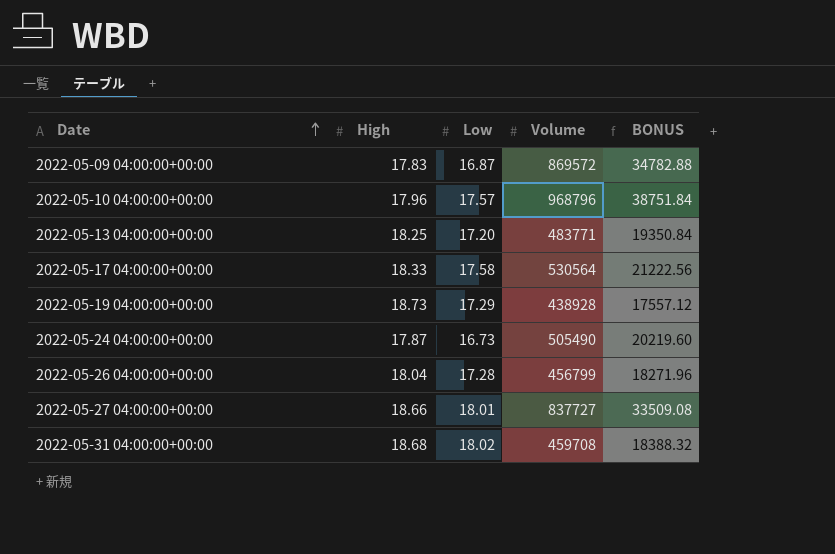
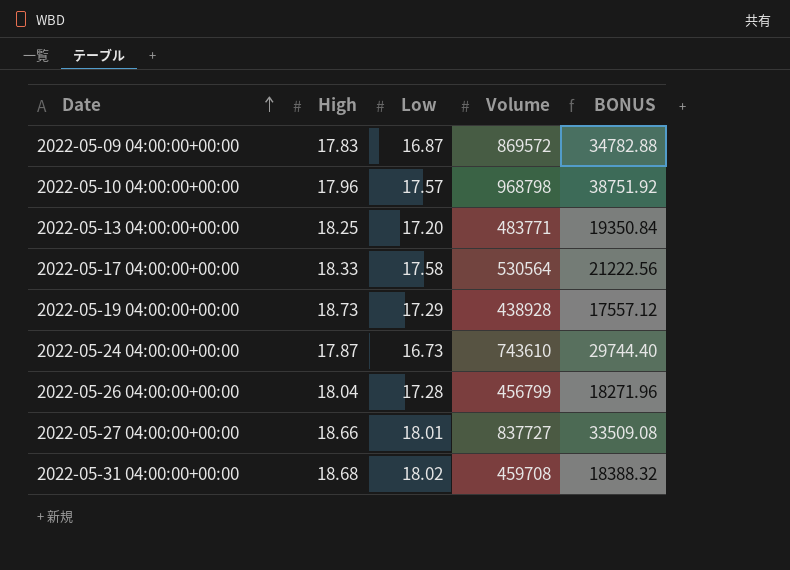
2022-05-10 04:00:00+00:00 | Volume: 968796 -> 968798
2022-05-10 04:00:00+00:00 | BONUS: 38751.84 -> 38751.92
2022-05-24 04:00:00+00:00 | Volume: 505490 -> 743610
2022-05-24 04:00:00+00:00 | BONUS: 20219.60 -> 29744.40

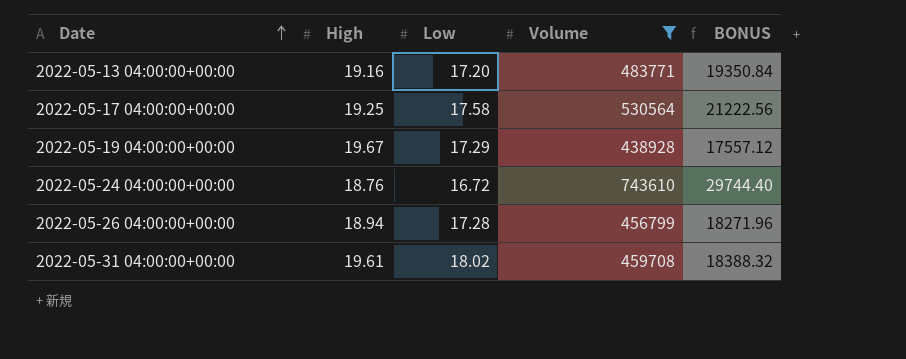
filter: none -> Volume <= 743610
2022-05-13 04:00:00+00:00 | High: 18.25 -> 19.16
2022-05-17 04:00:00+00:00 | High: 18.33 -> 19.25
2022-05-19 04:00:00+00:00 | High: 18.73 -> 19.67
2022-05-24 04:00:00+00:00 | High: 17.87 -> 18.76
2022-05-24 04:00:00+00:00 | Low: 16.73 -> 16.72
2022-05-26 04:00:00+00:00 | High: 18.04 -> 18.94
2022-05-31 04:00:00+00:00 | High: 18.68 -> 19.61

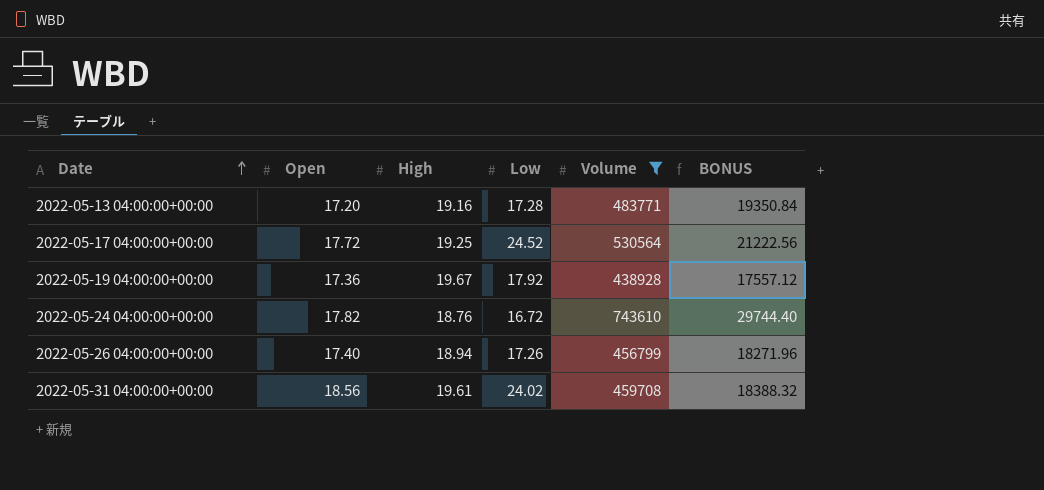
column Open | position: none -> 2
2022-05-13 04:00:00+00:00 | Low: 17.20 -> 17.28
2022-05-17 04:00:00+00:00 | Low: 17.58 -> 24.52
2022-05-19 04:00:00+00:00 | Low: 17.29 -> 17.92
2022-05-26 04:00:00+00:00 | Low: 17.28 -> 17.26
2022-05-31 04:00:00+00:00 | Low: 18.02 -> 24.02

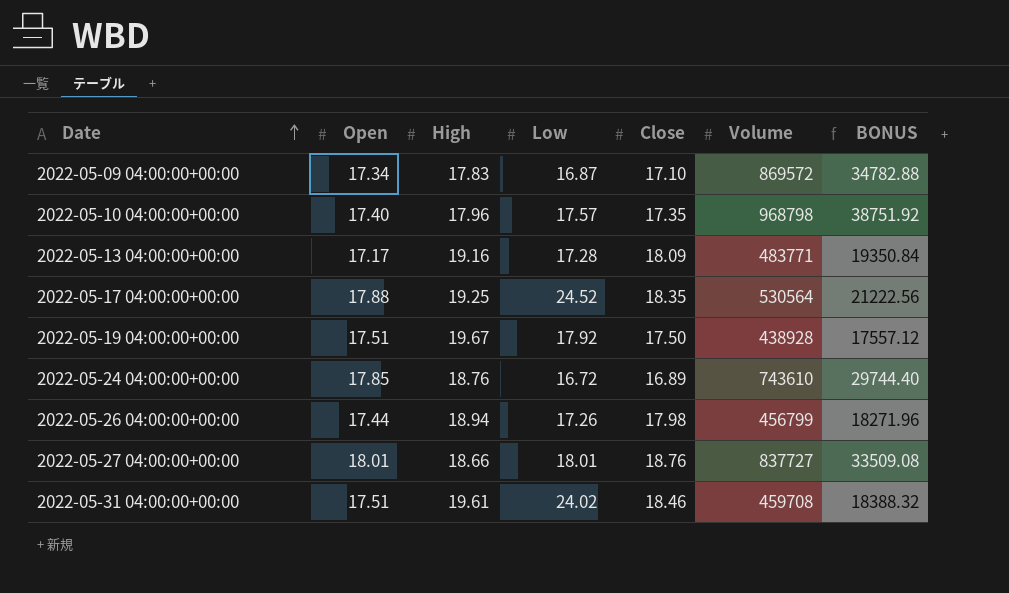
filter: Volume <= 743610 -> none
column Close | position: none -> 5
2022-05-13 04:00:00+00:00 | Open: 17.20 -> 17.17
2022-05-17 04:00:00+00:00 | Open: 17.72 -> 17.88
2022-05-19 04:00:00+00:00 | Open: 17.36 -> 17.51
2022-05-24 04:00:00+00:00 | Open: 17.82 -> 17.85
2022-05-26 04:00:00+00:00 | Open: 17.40 -> 17.44
2022-05-31 04:00:00+00:00 | Open: 18.56 -> 17.51

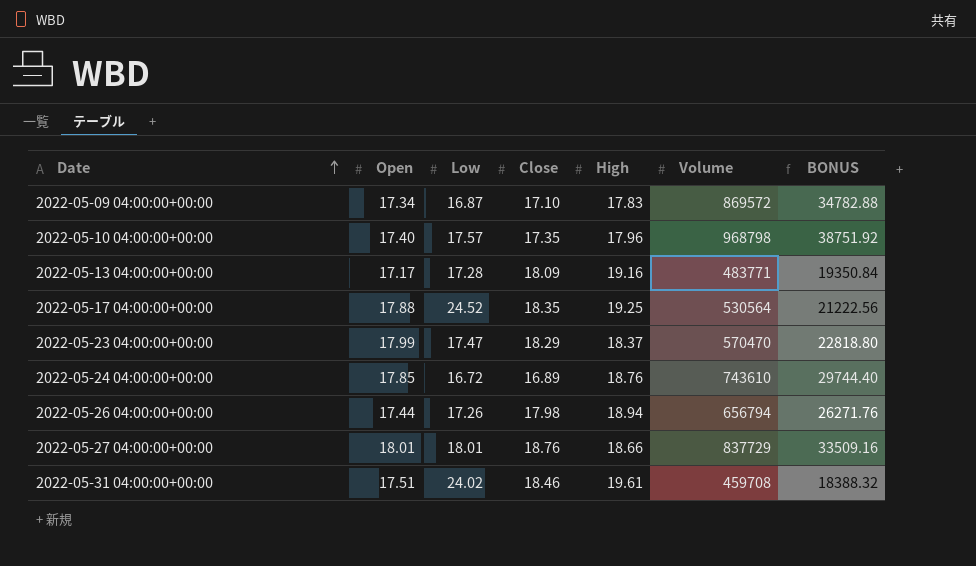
column High | position: 3 -> 5
row 2022-05-19 04:00:00+00:00: 17.51 | 19.67 | 17.92 | 17.50 | 438928 | 17557.12 -> none
row 2022-05-23 04:00:00+00:00: none -> 17.99 | 17.47 | 18.29 | 18.37 | 570470 | 22818.80
2022-05-26 04:00:00+00:00 | Volume: 456799 -> 656794
2022-05-26 04:00:00+00:00 | BONUS: 18271.96 -> 26271.76
2022-05-27 04:00:00+00:00 | Volume: 837727 -> 837729
2022-05-27 04:00:00+00:00 | BONUS: 33509.08 -> 33509.16

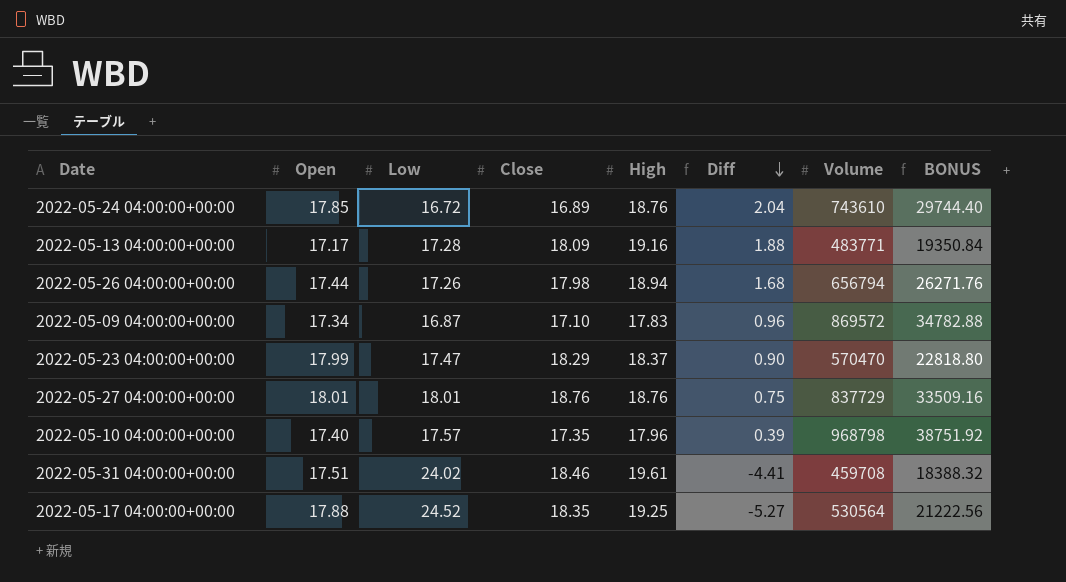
row order: Date ascending -> Diff descending
column Diff | formula: none -> [High] - [Low]
2022-05-27 04:00:00+00:00 | High: 18.66 -> 18.76

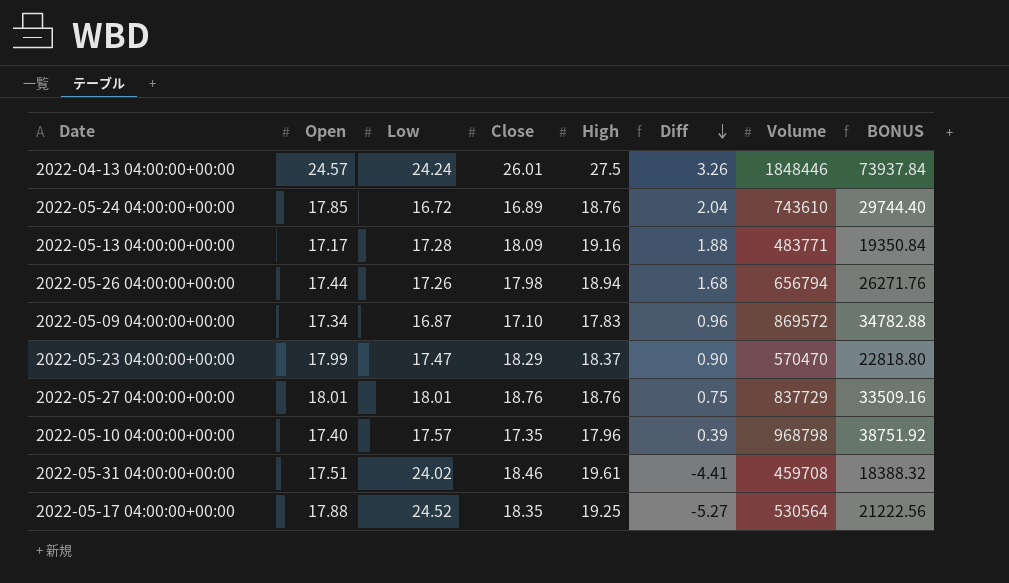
row 2022-04-13 04:00:00+00:00: none -> 24.57 | 24.24 | 26.01 | 27.5 | 3.26 | 1848446 | 73937.84

